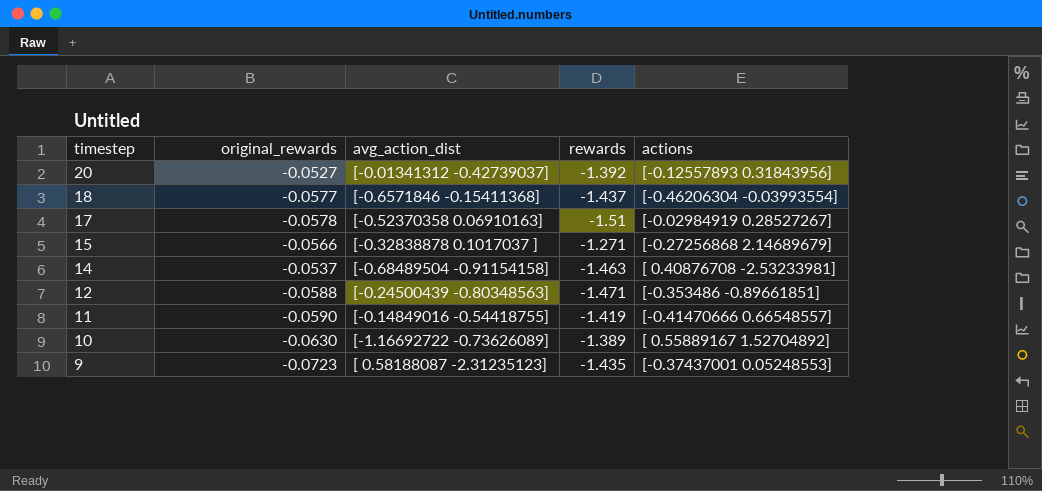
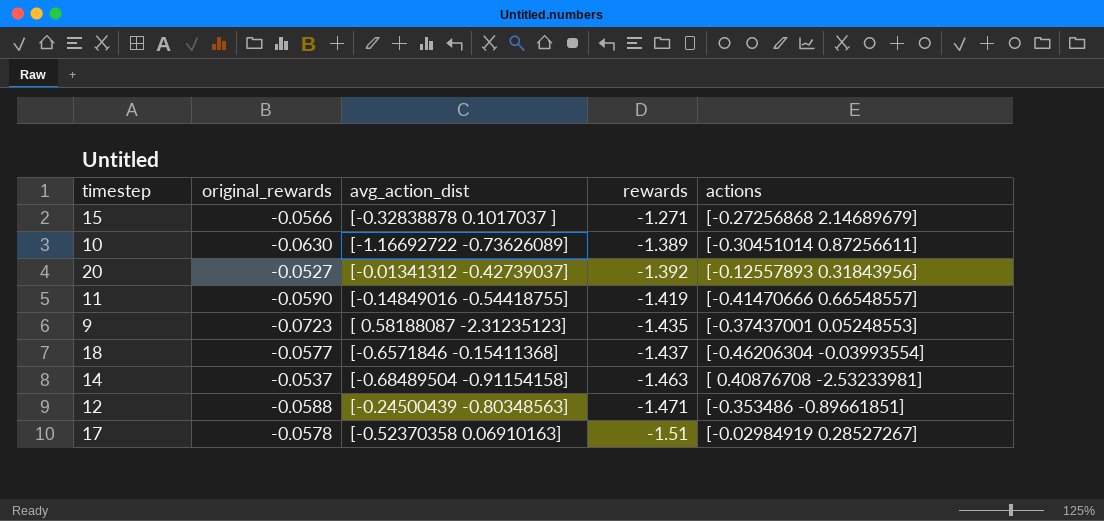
row order: timestep descending -> rewards descending
10 | actions: [ 0.55889167 1.52704892] -> [-0.30451014 0.87256611]

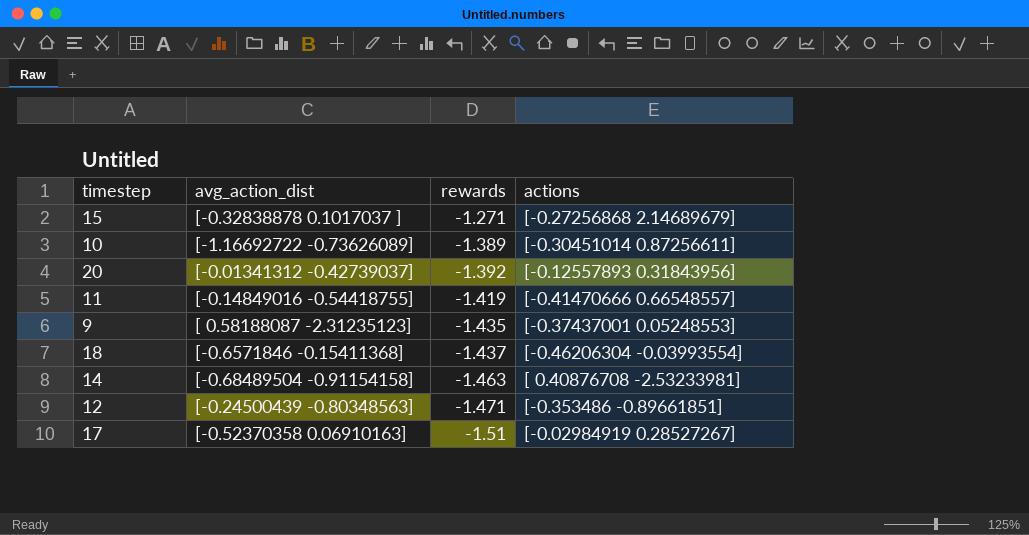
column original_rewards | position: 2 -> none

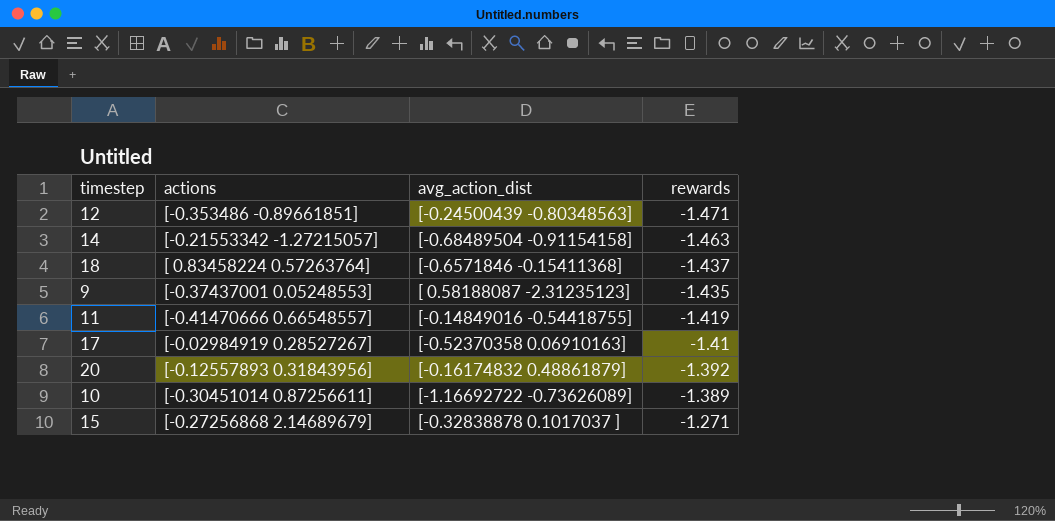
row order: rewards descending -> rewards ascending
column actions | position: 4 -> 2
14 | actions: [ 0.40876708 -2.53233981] -> [-0.21553342 -1.27215057]
18 | actions: [-0.46206304 -0.03993554] -> [ 0.83458224 0.57263764]
17 | rewards: -1.51 -> -1.41
20 | avg_action_dist: [-0.01341312 -0.42739037] -> [-0.16174832 0.48861879]

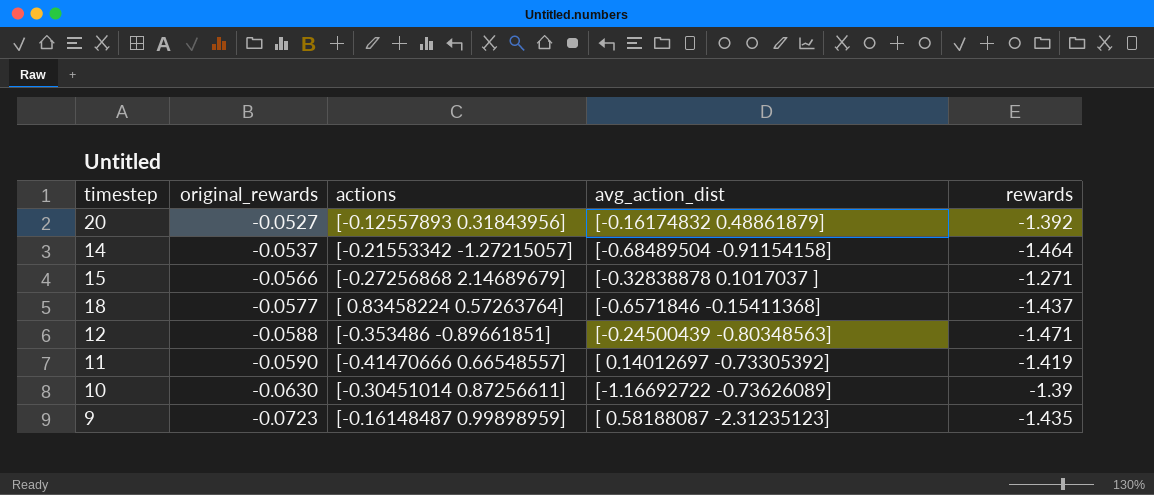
row order: rewards ascending -> original_rewards descending
column original_rewards | position: none -> 2
row 17: [-0.02984919 0.28527267] | [-0.52370358 0.06910163] | -1.41 -> none
14 | rewards: -1.463 -> -1.464
11 | avg_action_dist: [-0.14849016 -0.54418755] -> [ 0.14012697 -0.73305392]
10 | rewards: -1.389 -> -1.39
9 | actions: [-0.37437001 0.05248553] -> [-0.16148487 0.99898959]

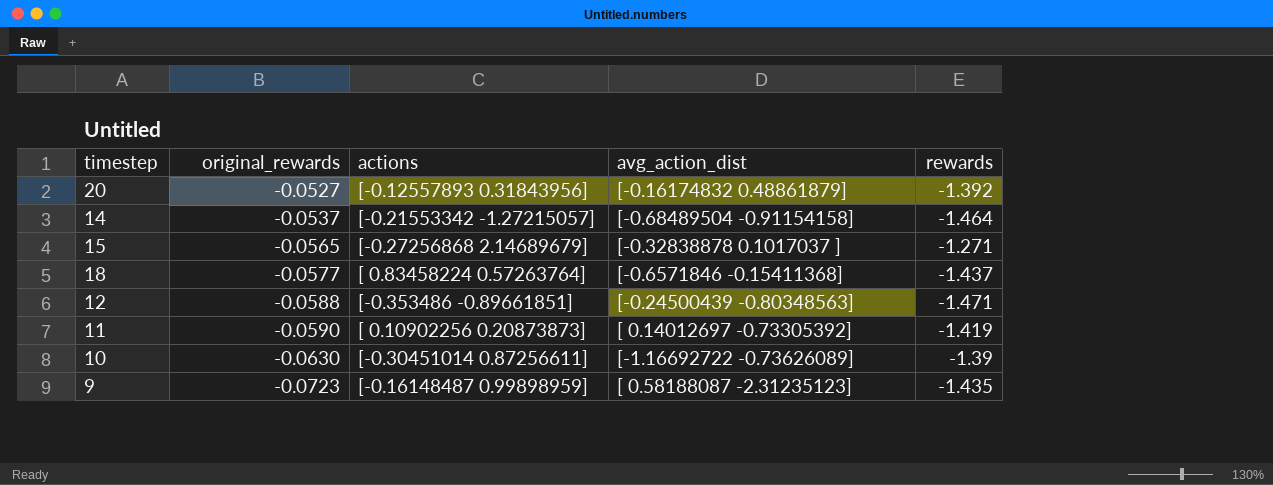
15 | original_rewards: -0.0566 -> -0.0565
11 | actions: [-0.41470666 0.66548557] -> [ 0.10902256 0.20873873]

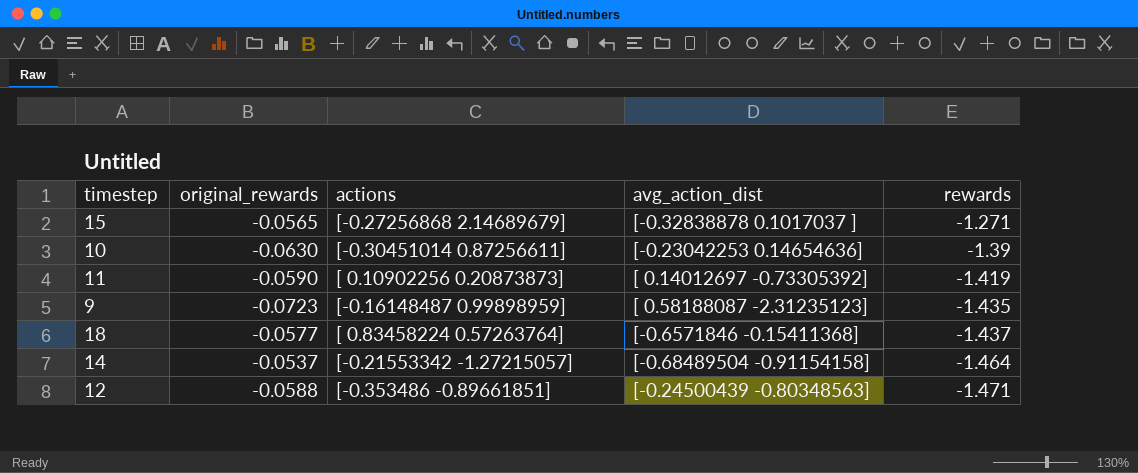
row order: original_rewards descending -> rewards descending
row 20: -0.0527 | [-0.12557893 0.31843956] | [-0.16174832 0.48861879] | -1.392 -> none
10 | avg_action_dist: [-1.16692722 -0.73626089] -> [-0.23042253 0.14654636]

